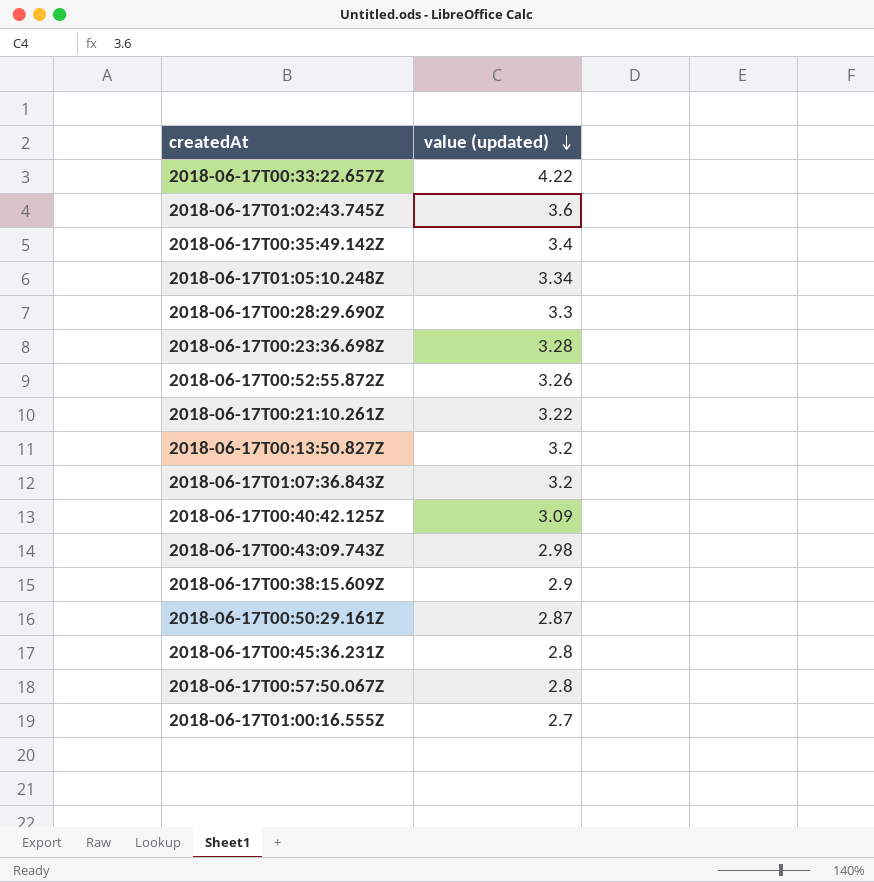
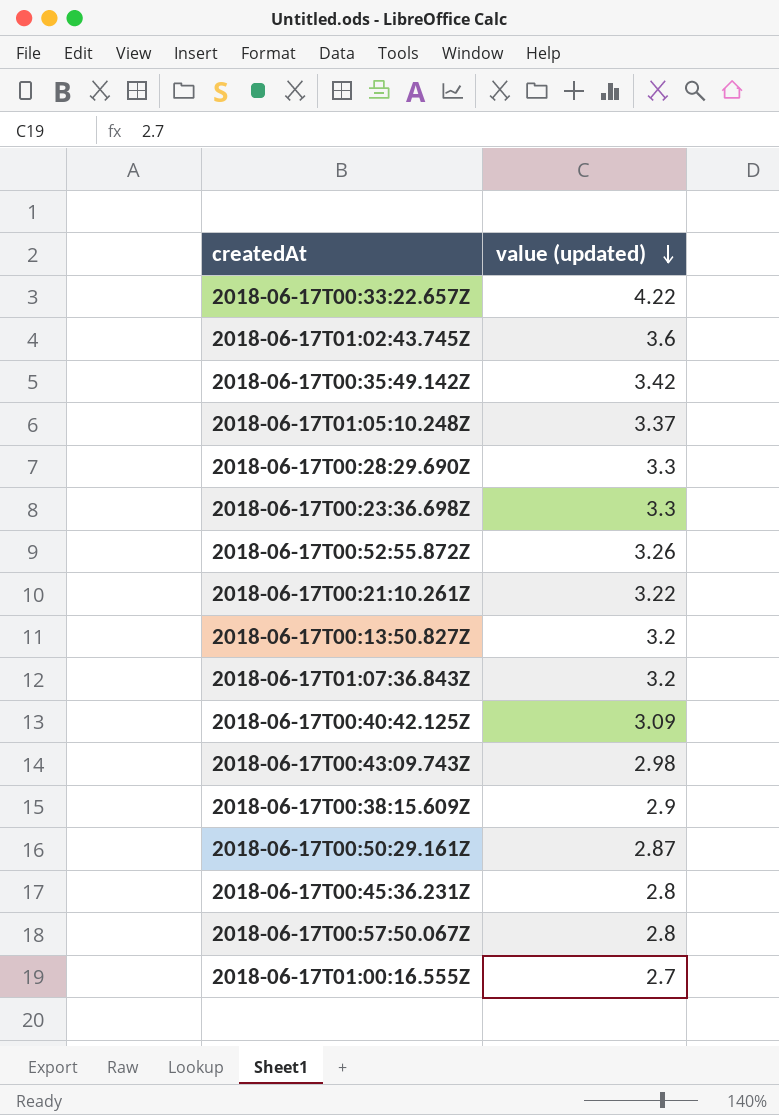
2018-06-17T00:35:49.142Z | value (updated): 3.4 -> 3.42
2018-06-17T01:05:10.248Z | value (updated): 3.34 -> 3.37
2018-06-17T00:23:36.698Z | value (updated): 3.28 -> 3.3

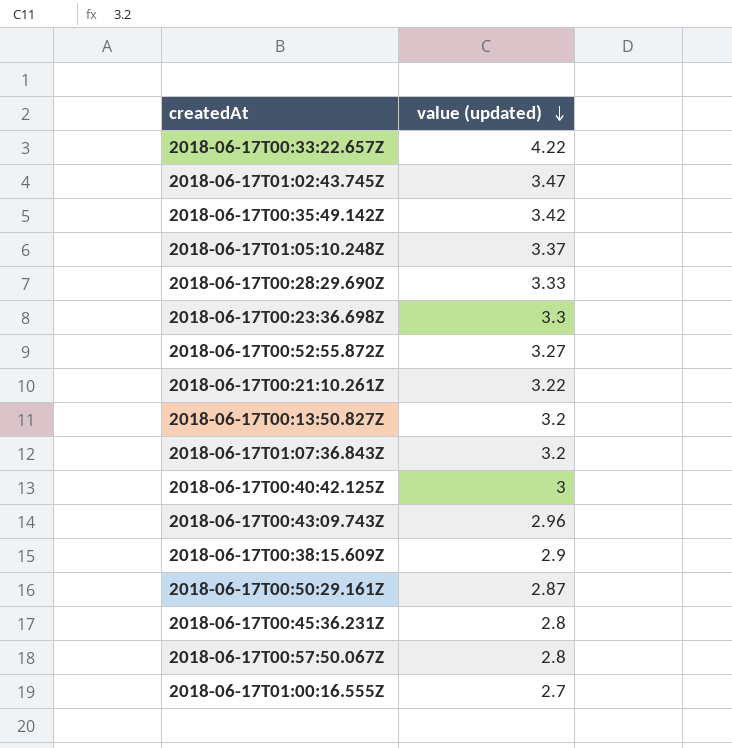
2018-06-17T01:02:43.745Z | value (updated): 3.6 -> 3.47
2018-06-17T00:28:29.690Z | value (updated): 3.3 -> 3.33
2018-06-17T00:52:55.872Z | value (updated): 3.26 -> 3.27
2018-06-17T00:40:42.125Z | value (updated): 3.09 -> 3
2018-06-17T00:43:09.743Z | value (updated): 2.98 -> 2.96

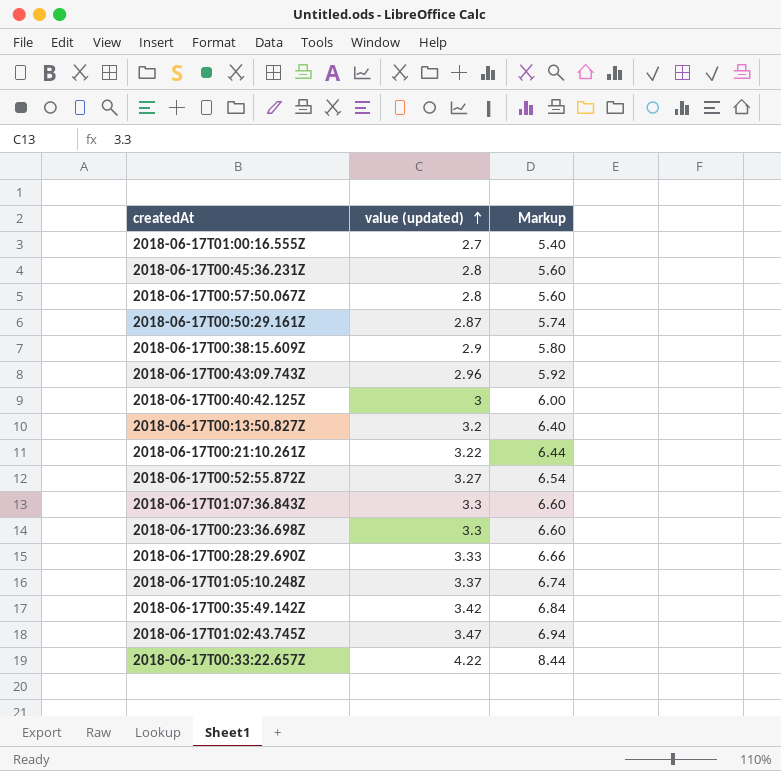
row order: value (updated) descending -> value (updated) ascending
column Markup | formula: none -> [value (updated)] * 2
2018-06-17T01:07:36.843Z | value (updated): 3.2 -> 3.3

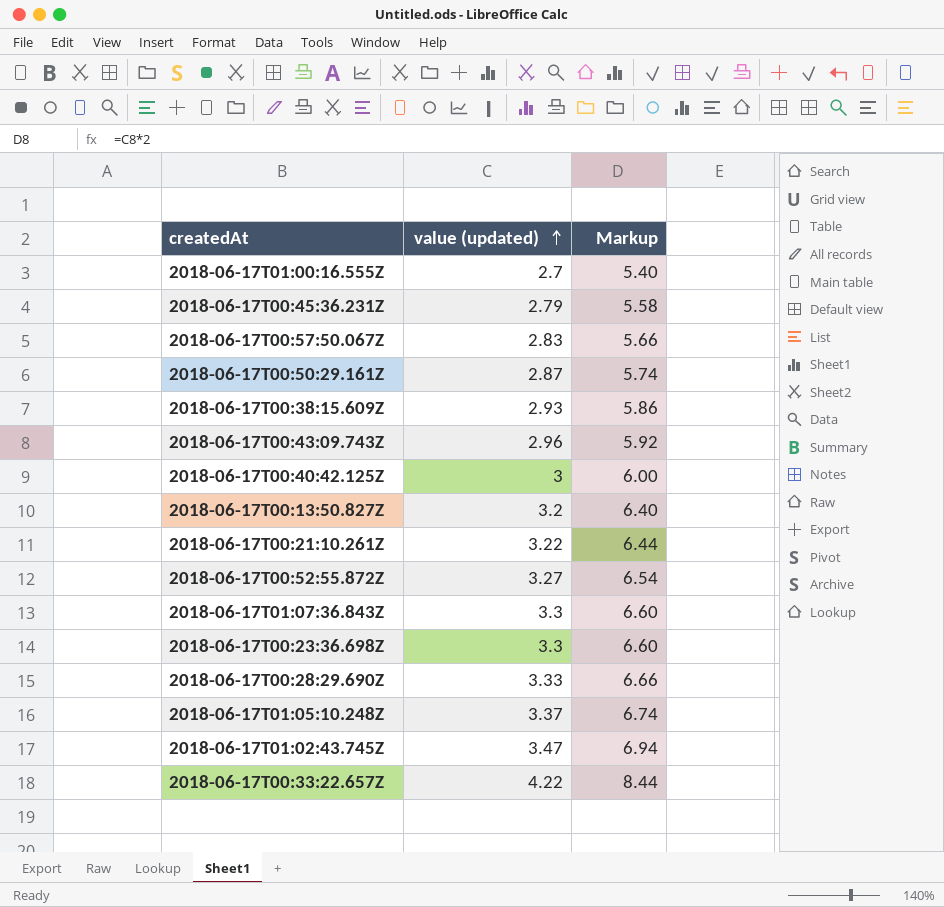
row 2018-06-17T00:35:49.142Z: 3.42 | 6.84 -> none
2018-06-17T00:45:36.231Z | value (updated): 2.8 -> 2.79
2018-06-17T00:45:36.231Z | Markup: 5.60 -> 5.58
2018-06-17T00:57:50.067Z | value (updated): 2.8 -> 2.83
2018-06-17T00:57:50.067Z | Markup: 5.60 -> 5.66
2018-06-17T00:38:15.609Z | value (updated): 2.9 -> 2.93
2018-06-17T00:38:15.609Z | Markup: 5.80 -> 5.86

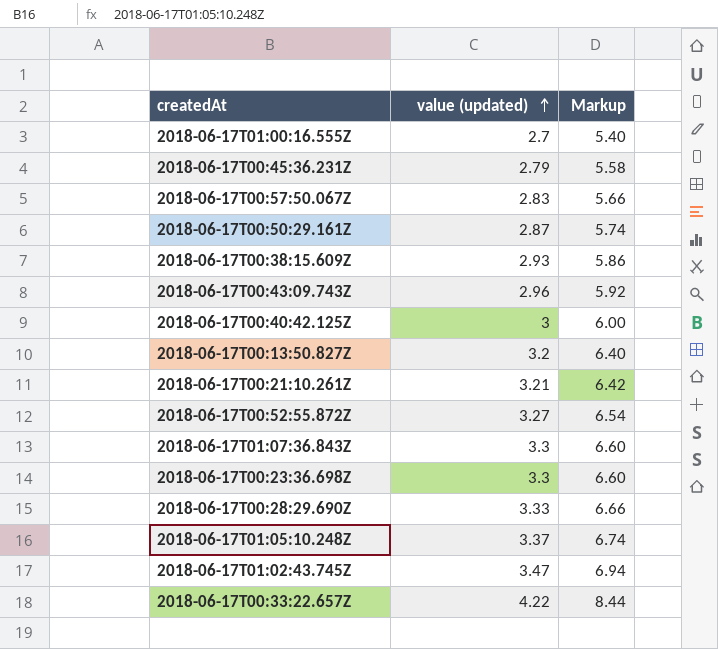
2018-06-17T00:21:10.261Z | value (updated): 3.22 -> 3.21
2018-06-17T00:21:10.261Z | Markup: 6.44 -> 6.42

